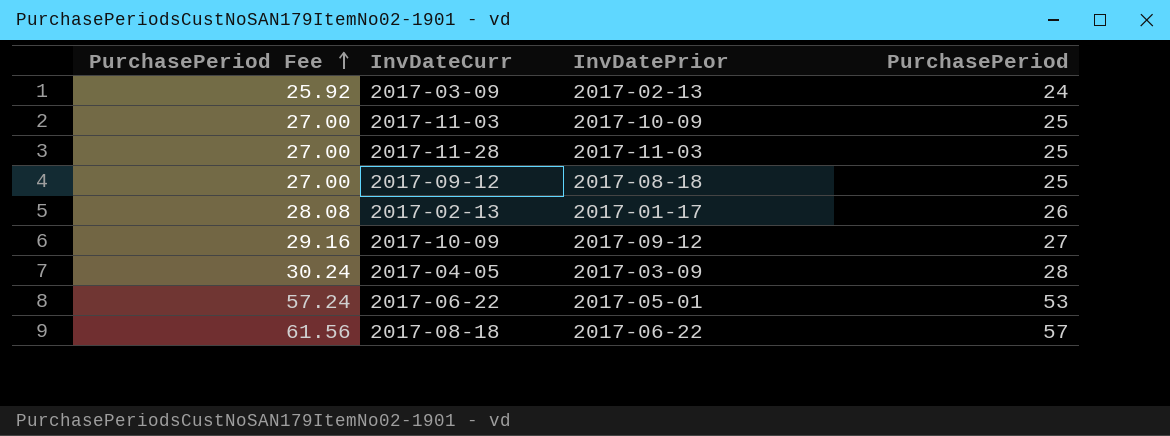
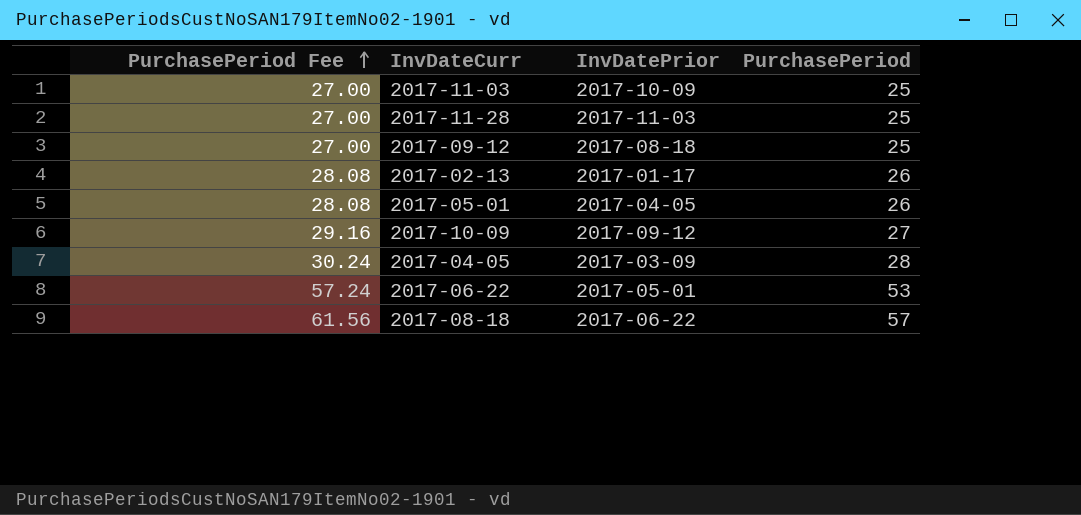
row 2017-03-09: 25.92 | 2017-02-13 | 24 -> none
row 2017-05-01: none -> 28.08 | 2017-04-05 | 26

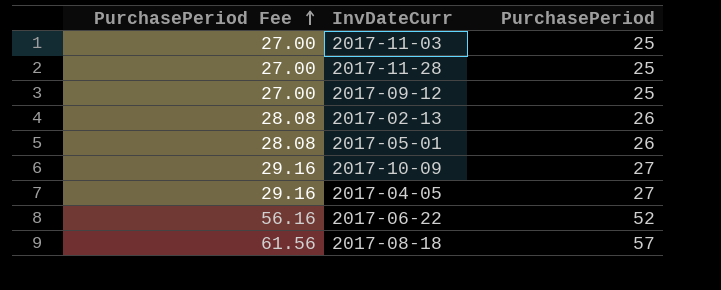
column InvDatePrior | position: 3 -> none
2017-04-05 | PurchasePeriod Fee: 30.24 -> 29.16
2017-04-05 | PurchasePeriod: 28 -> 27
2017-06-22 | PurchasePeriod Fee: 57.24 -> 56.16
2017-06-22 | PurchasePeriod: 53 -> 52

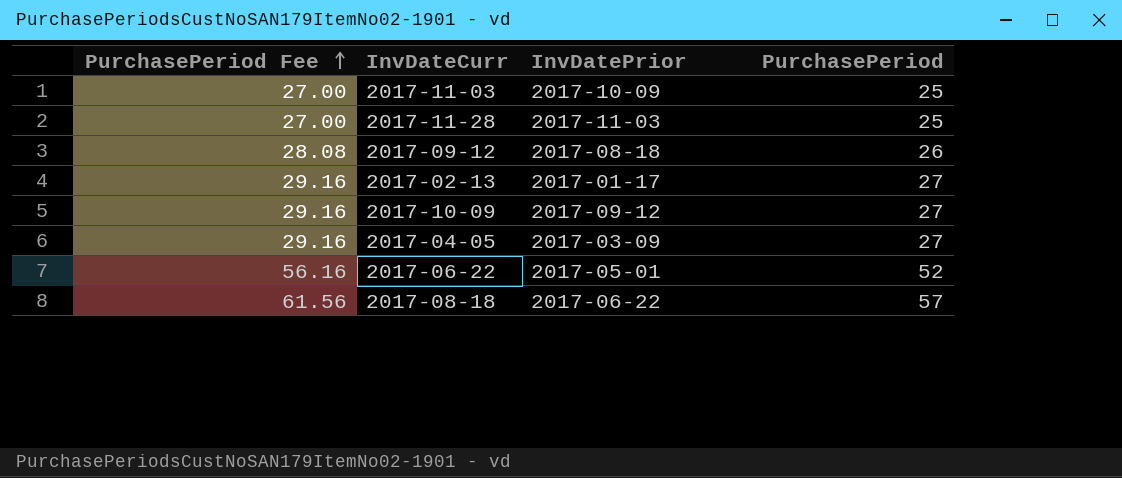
column InvDatePrior | position: none -> 3
row 2017-05-01: 28.08 | 26 -> none
2017-09-12 | PurchasePeriod Fee: 27.00 -> 28.08
2017-09-12 | PurchasePeriod: 25 -> 26
2017-02-13 | PurchasePeriod Fee: 28.08 -> 29.16
2017-02-13 | PurchasePeriod: 26 -> 27

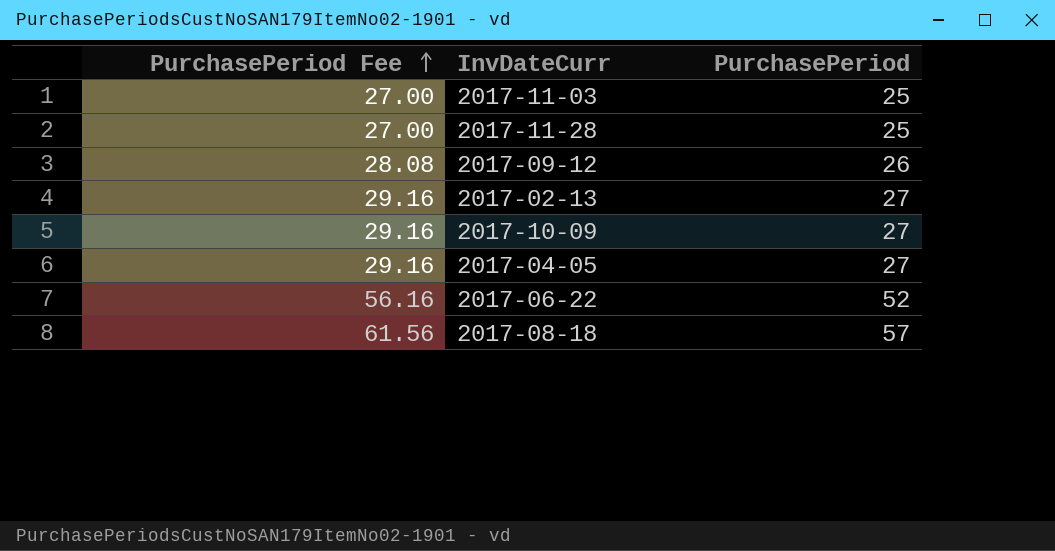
column InvDatePrior | position: 3 -> none

